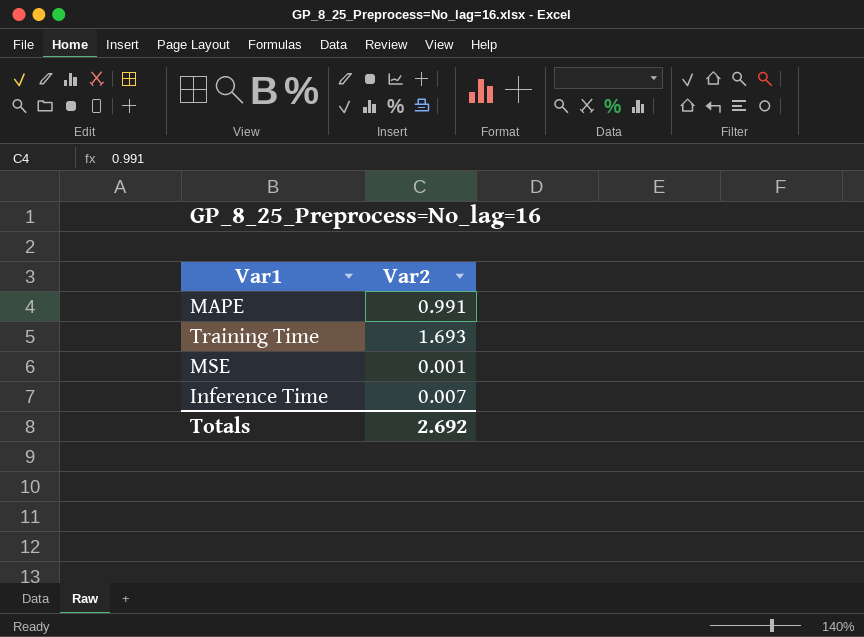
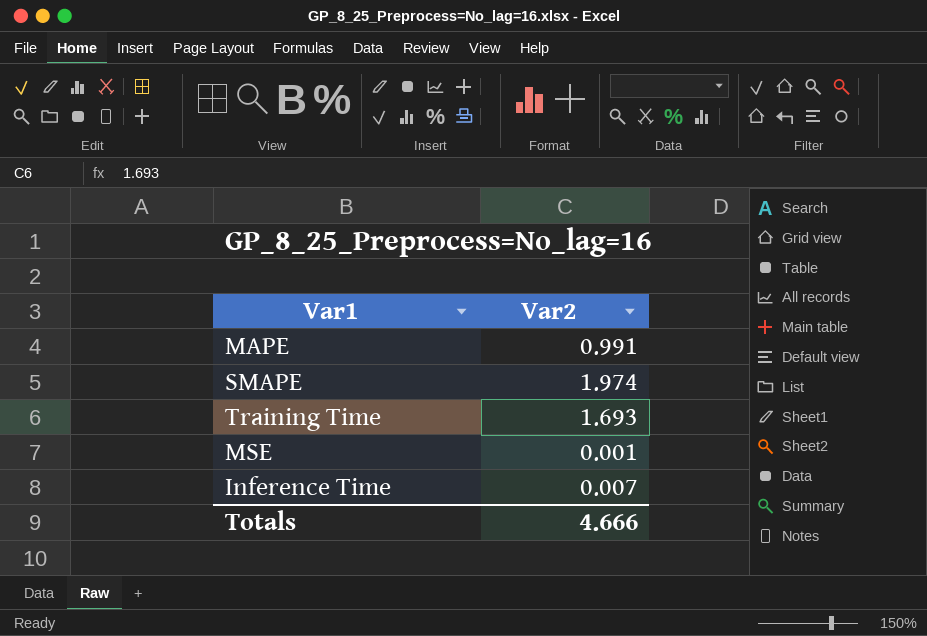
row SMAPE: none -> 1.974
Totals | Var2: 2.692 -> 4.666

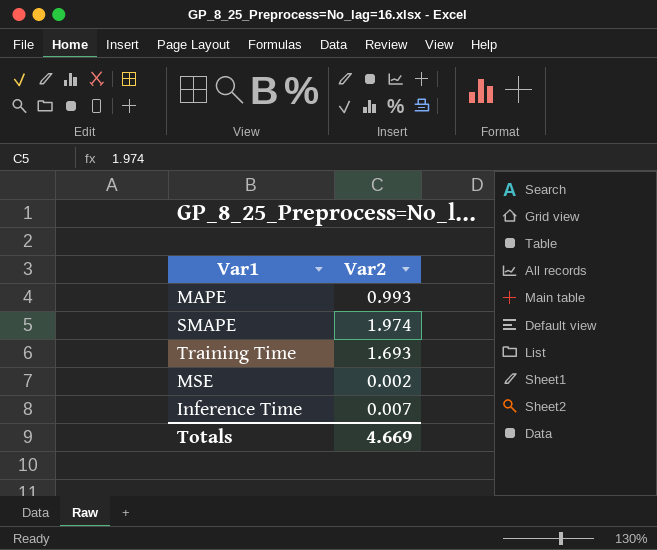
MAPE | Var2: 0.991 -> 0.993
MSE | Var2: 0.001 -> 0.002
Totals | Var2: 4.666 -> 4.669

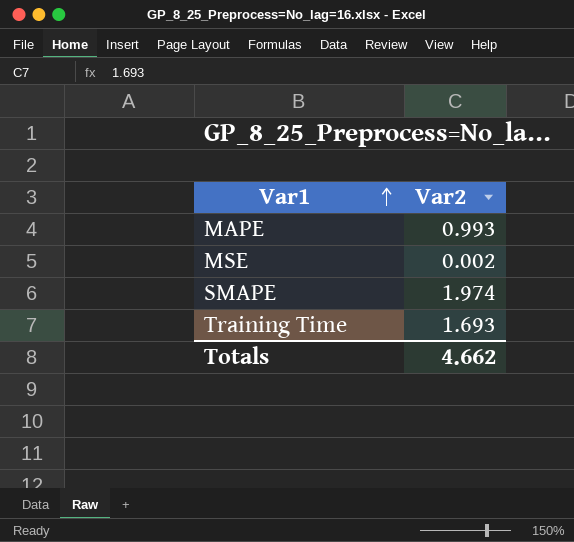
row order: none -> Var1 ascending
row Inference Time: 0.007 -> none
Totals | Var2: 4.669 -> 4.662

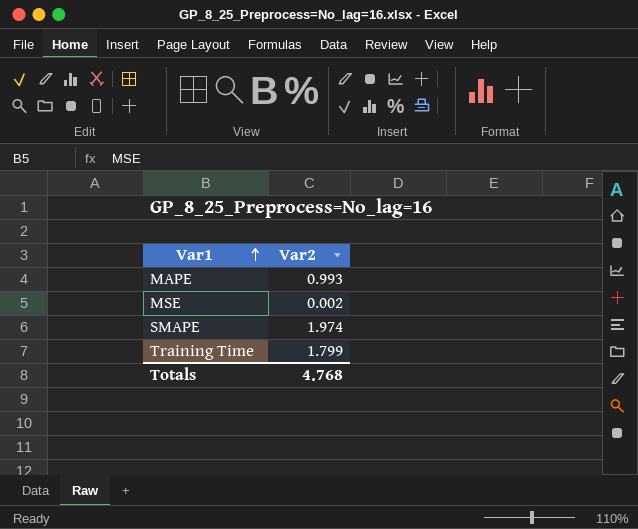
Training Time | Var2: 1.693 -> 1.799
Totals | Var2: 4.662 -> 4.768

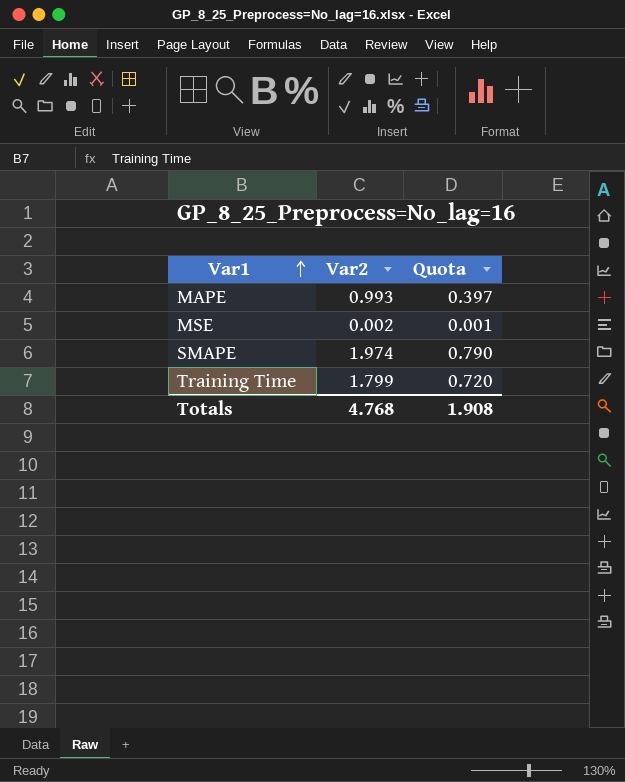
column Quota | formula: none -> [Var2] * 0.4

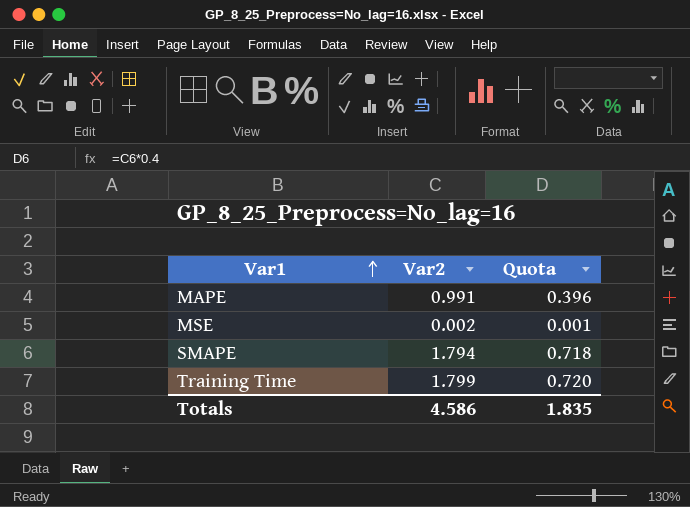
MAPE | Var2: 0.993 -> 0.991
MAPE | Quota: 0.397 -> 0.396
SMAPE | Var2: 1.974 -> 1.794
SMAPE | Quota: 0.790 -> 0.718
Totals | Var2: 4.768 -> 4.586
Totals | Quota: 1.908 -> 1.835

